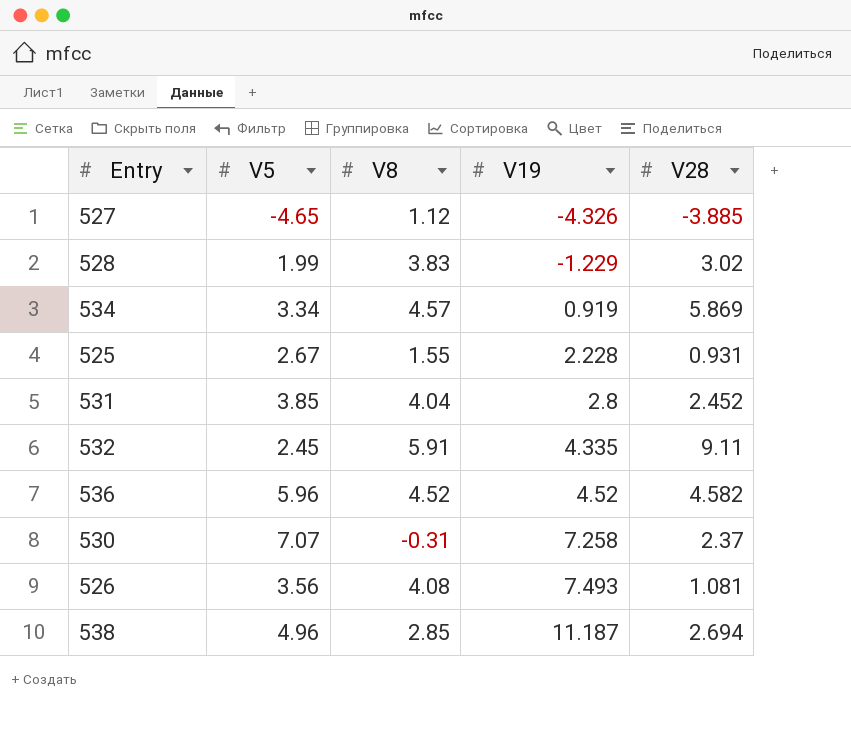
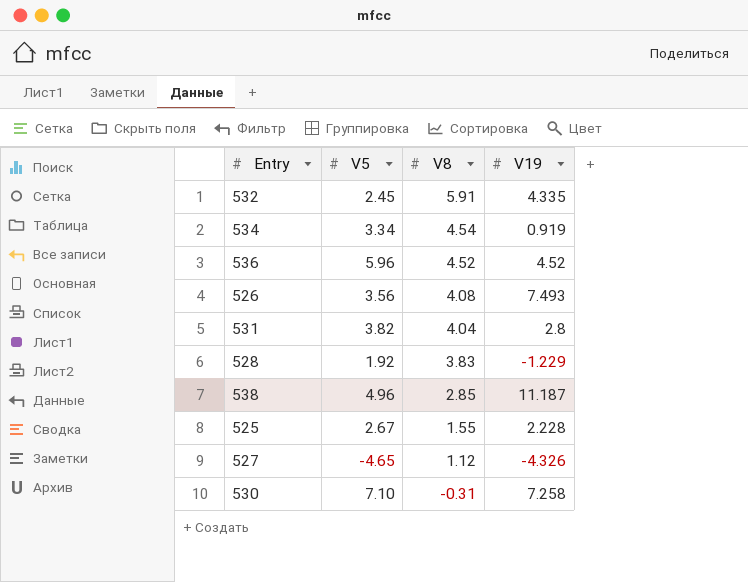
row order: V19 ascending -> V8 descending
column V28 | position: 5 -> none
534 | V8: 4.57 -> 4.54
531 | V5: 3.85 -> 3.82
528 | V5: 1.99 -> 1.92
530 | V5: 7.07 -> 7.10

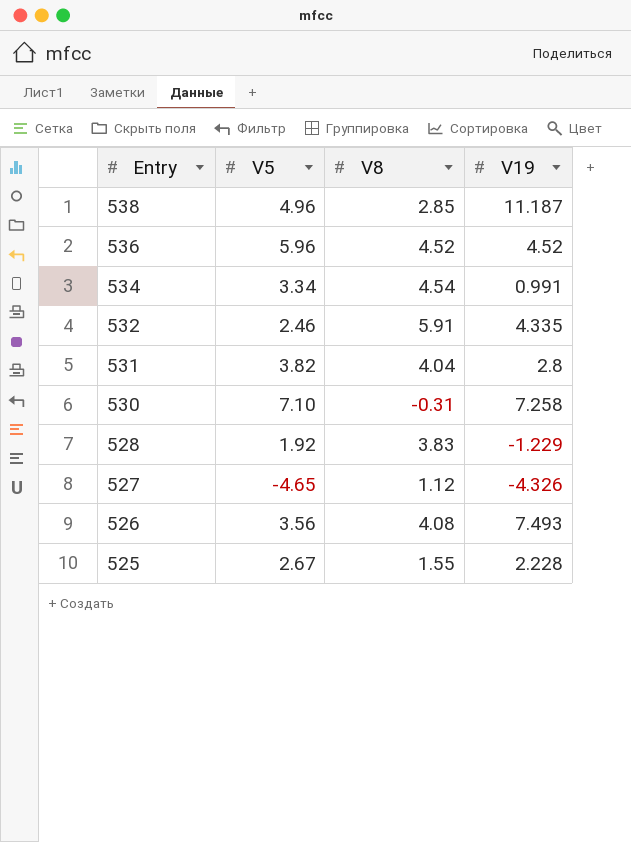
row order: V8 descending -> Entry descending
534 | V19: 0.919 -> 0.991
532 | V5: 2.45 -> 2.46

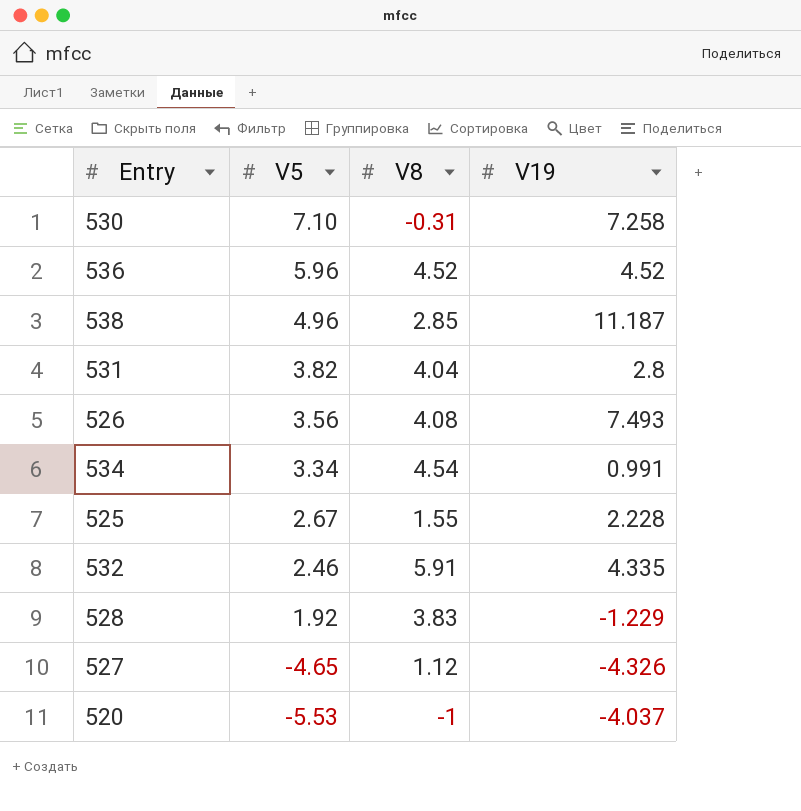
row order: Entry descending -> V5 descending
row 520: none -> -5.53 | -1 | -4.037

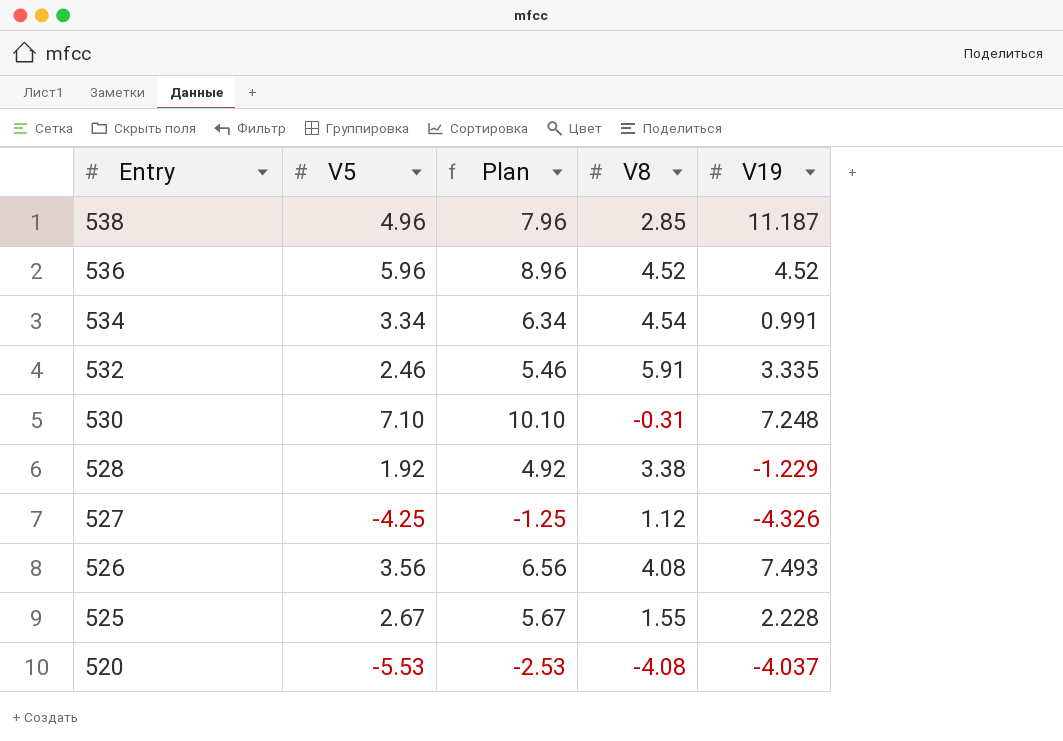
row order: V5 descending -> Entry descending
column Plan | formula: none -> [V5] + 3
row 531: 3.82 | 4.04 | 2.8 -> none
532 | V19: 4.335 -> 3.335
530 | V19: 7.258 -> 7.248
528 | V8: 3.83 -> 3.38
527 | V5: -4.65 -> -4.25
520 | V8: -1 -> -4.08

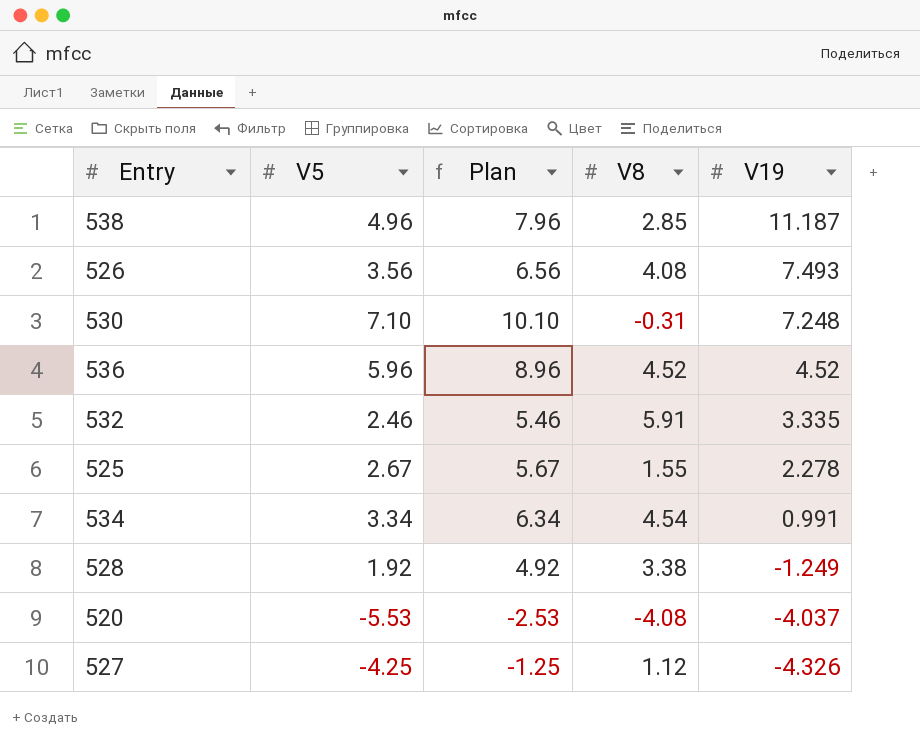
row order: Entry descending -> V19 descending
525 | V19: 2.228 -> 2.278
528 | V19: -1.229 -> -1.249

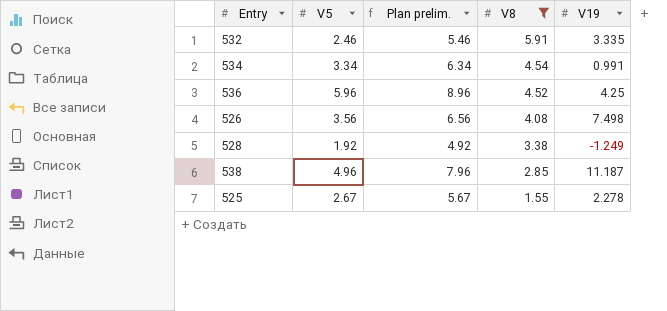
filter: none -> V8 >= 1.55
row order: V19 descending -> V8 descending
column name: Plan -> Plan prelim.
536 | V19: 4.52 -> 4.25
526 | V19: 7.493 -> 7.498

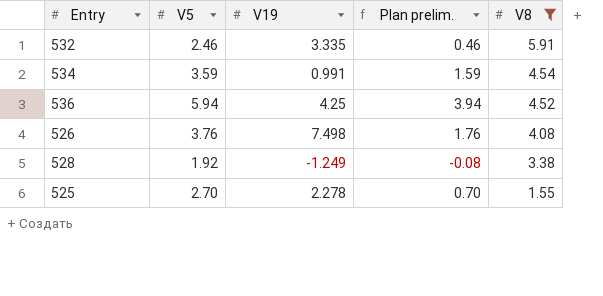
column V19 | position: 5 -> 3
column Plan prelim. | formula: [V5] + 3 -> [V5] - 2
row 538: 4.96 | 7.96 | 2.85 | 11.187 -> none
534 | V5: 3.34 -> 3.59
536 | V5: 5.96 -> 5.94
526 | V5: 3.56 -> 3.76
525 | V5: 2.67 -> 2.70

